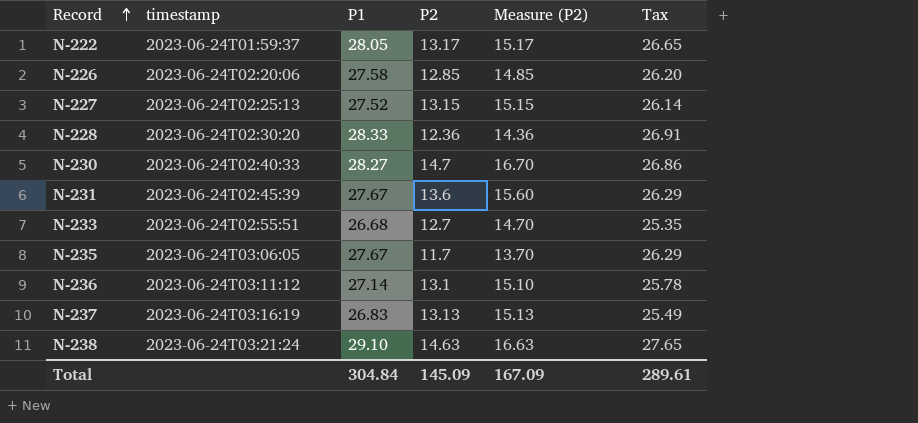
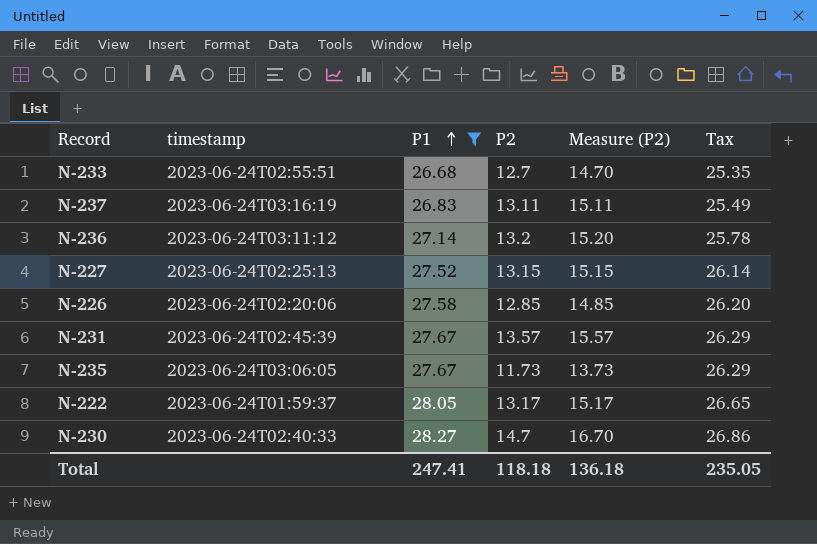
filter: none -> P1 <= 28.27
row order: Record ascending -> P1 ascending
N-237 | P2: 13.13 -> 13.11
N-237 | Measure (P2): 15.13 -> 15.11
N-236 | P2: 13.1 -> 13.2
N-236 | Measure (P2): 15.10 -> 15.20
N-231 | P2: 13.6 -> 13.57
N-231 | Measure (P2): 15.60 -> 15.57
N-235 | P2: 11.7 -> 11.73
N-235 | Measure (P2): 13.70 -> 13.73
Total | P1: 304.84 -> 247.41
Total | P2: 145.09 -> 118.18
Total | Measure (P2): 167.09 -> 136.18
Total | Tax: 289.61 -> 235.05

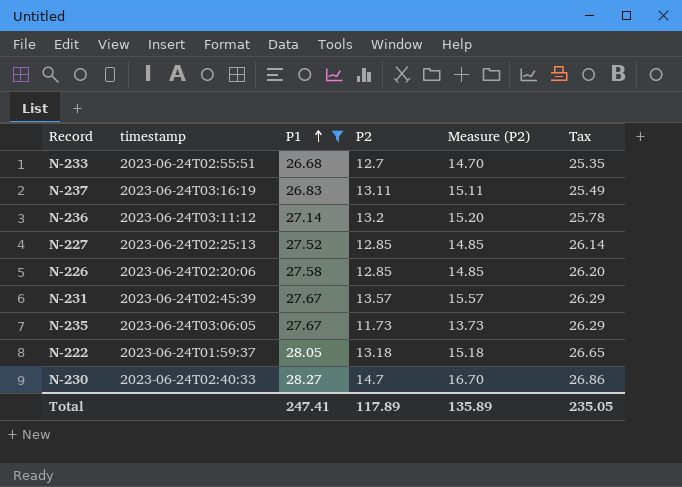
N-227 | P2: 13.15 -> 12.85
N-227 | Measure (P2): 15.15 -> 14.85
N-222 | P2: 13.17 -> 13.18
N-222 | Measure (P2): 15.17 -> 15.18
Total | P2: 118.18 -> 117.89
Total | Measure (P2): 136.18 -> 135.89

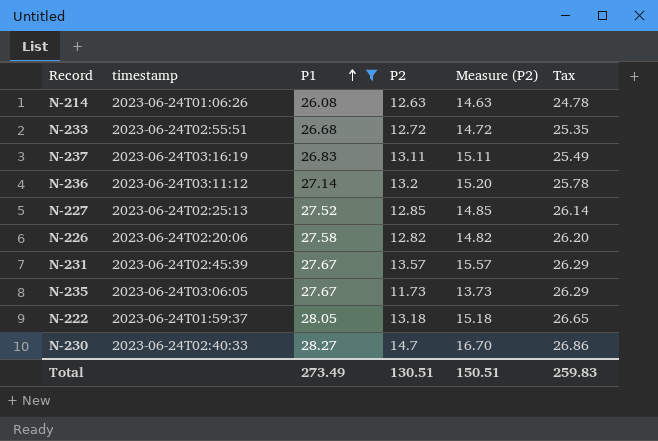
row N-214: none -> 2023-06-24T01:06:26 | 26.08 | 12.63 | 14.63 | 24.78
N-233 | P2: 12.7 -> 12.72
N-233 | Measure (P2): 14.70 -> 14.72
N-226 | P2: 12.85 -> 12.82
N-226 | Measure (P2): 14.85 -> 14.82
Total | P1: 247.41 -> 273.49
Total | P2: 117.89 -> 130.51
Total | Measure (P2): 135.89 -> 150.51
Total | Tax: 235.05 -> 259.83

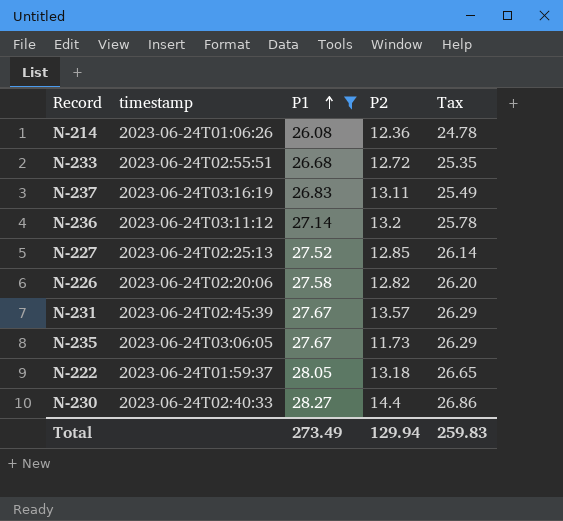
column Measure (P2) | formula: [P2] + 2 -> none
N-214 | P2: 12.63 -> 12.36
N-230 | P2: 14.7 -> 14.4
Total | P2: 130.51 -> 129.94

